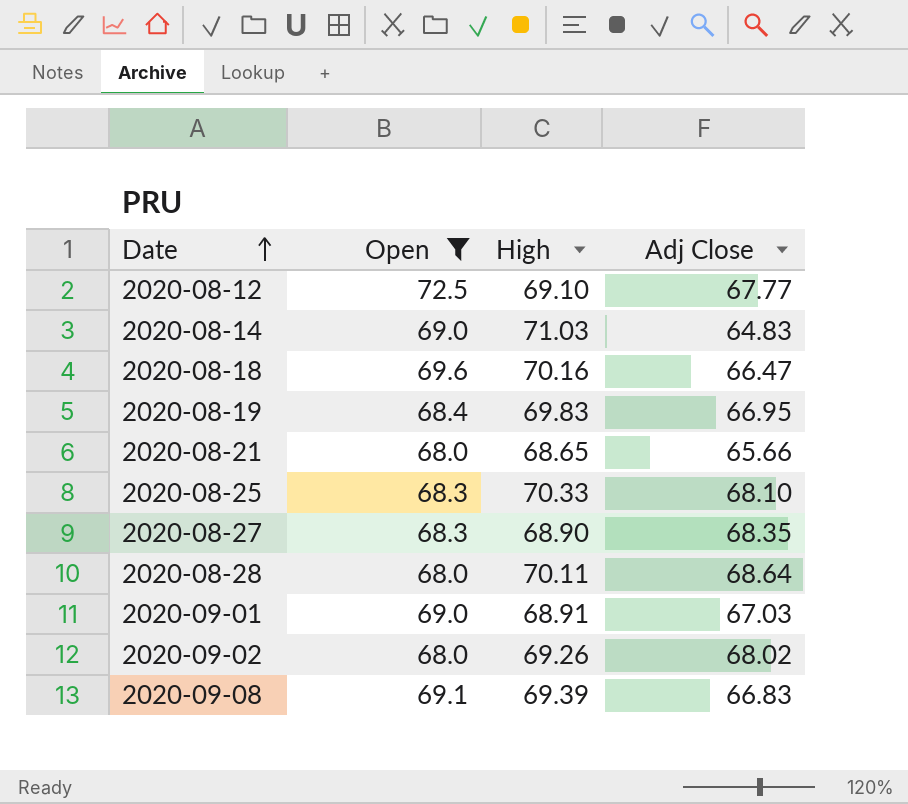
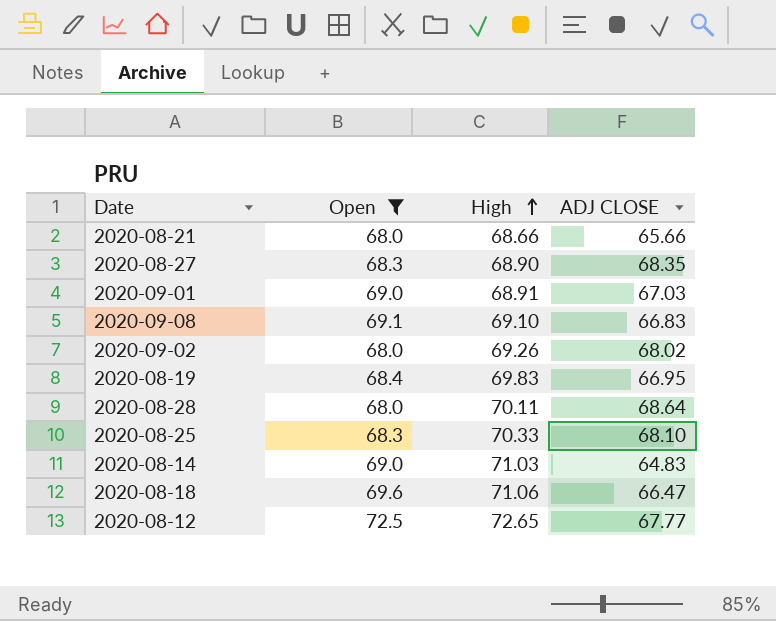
row order: Date ascending -> High ascending
column name: Adj Close -> ADJ CLOSE
2020-08-21 | High: 68.65 -> 68.66
2020-09-08 | High: 69.39 -> 69.10
2020-08-18 | High: 70.16 -> 71.06
2020-08-12 | High: 69.10 -> 72.65

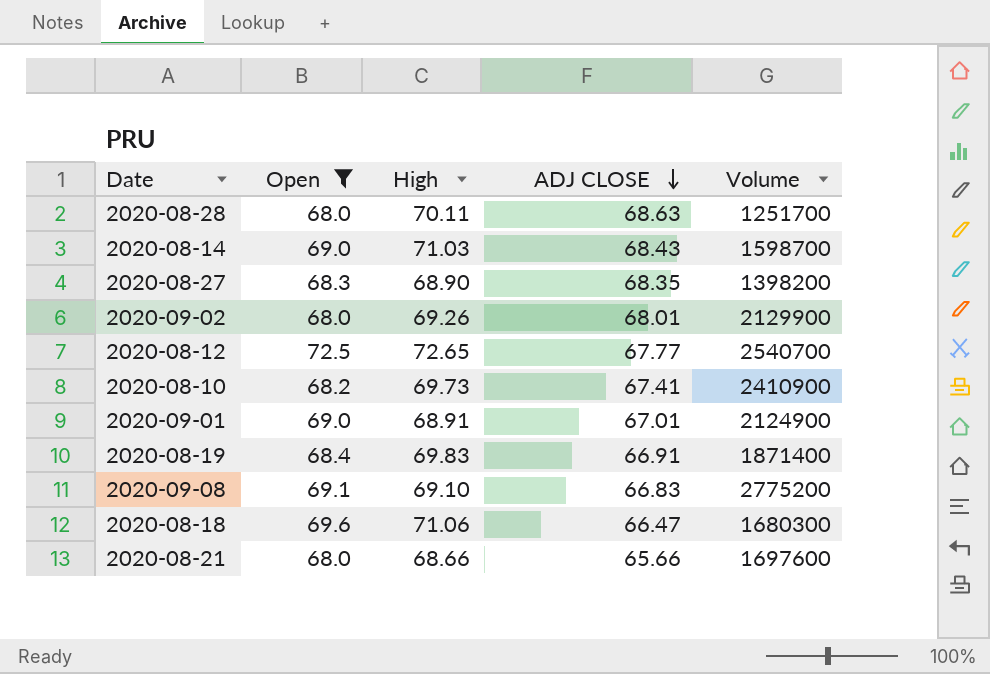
row order: High ascending -> ADJ CLOSE descending
column Volume | position: none -> 5
row 2020-08-25: 68.3 | 70.33 | 68.10 -> none
2020-08-28 | ADJ CLOSE: 68.64 -> 68.63
2020-08-14 | ADJ CLOSE: 64.83 -> 68.43
2020-09-02 | ADJ CLOSE: 68.02 -> 68.01
row 2020-08-10: none -> 68.2 | 69.73 | 67.41 | 2410900
2020-09-01 | ADJ CLOSE: 67.03 -> 67.01
2020-08-19 | ADJ CLOSE: 66.95 -> 66.91

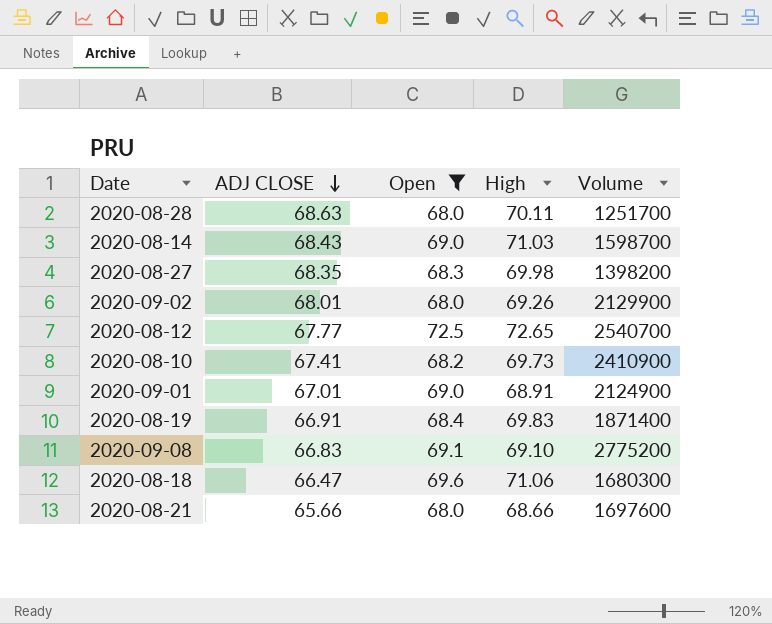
column ADJ CLOSE | position: 4 -> 2
2020-08-27 | High: 68.90 -> 69.98

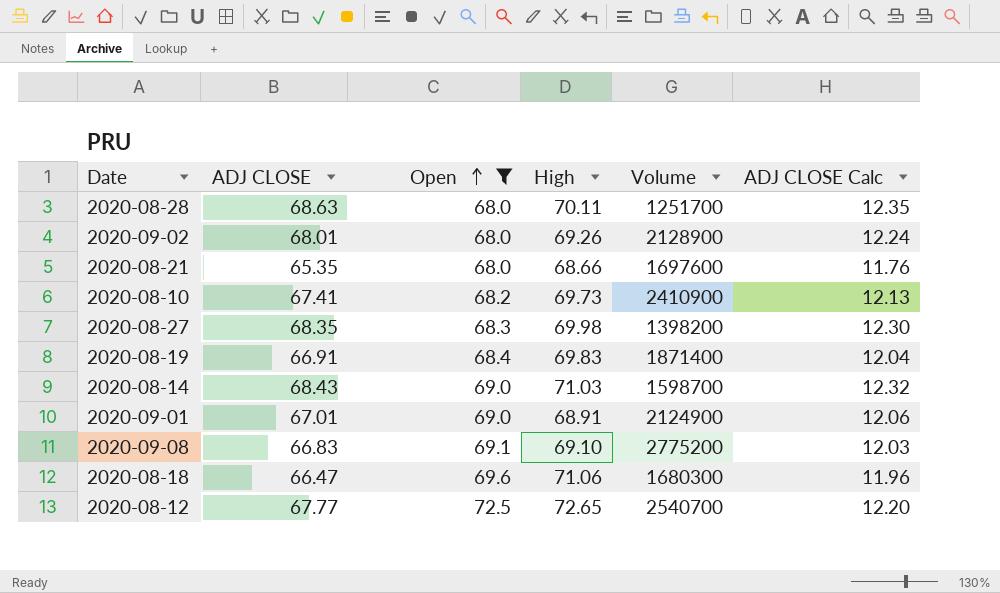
row order: ADJ CLOSE descending -> Open ascending
column ADJ CLOSE Calc | formula: none -> [ADJ CLOSE] * 0.18
2020-09-02 | Volume: 2129900 -> 2128900
2020-08-21 | ADJ CLOSE: 65.66 -> 65.35

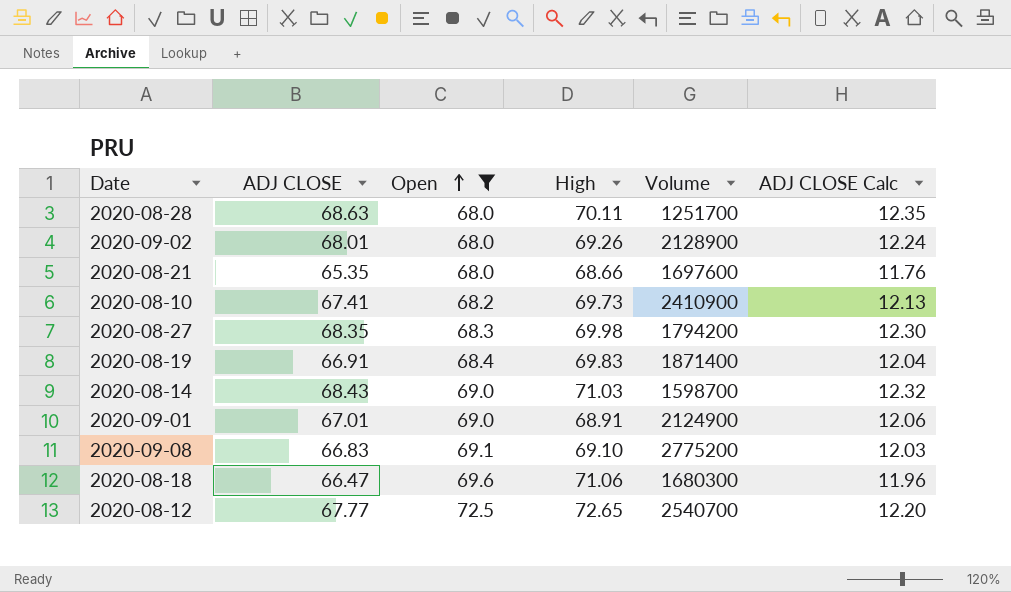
2020-08-27 | Volume: 1398200 -> 1794200

